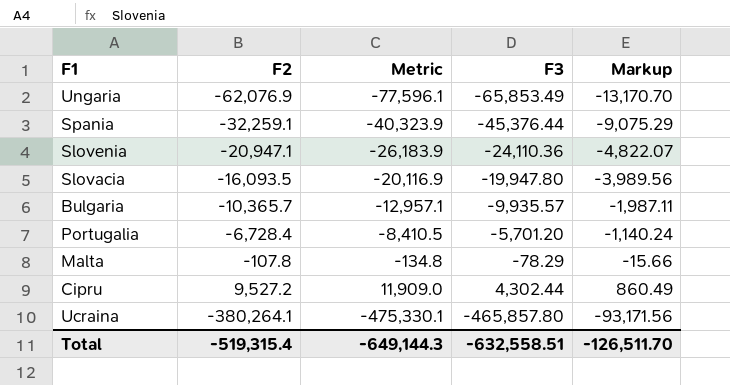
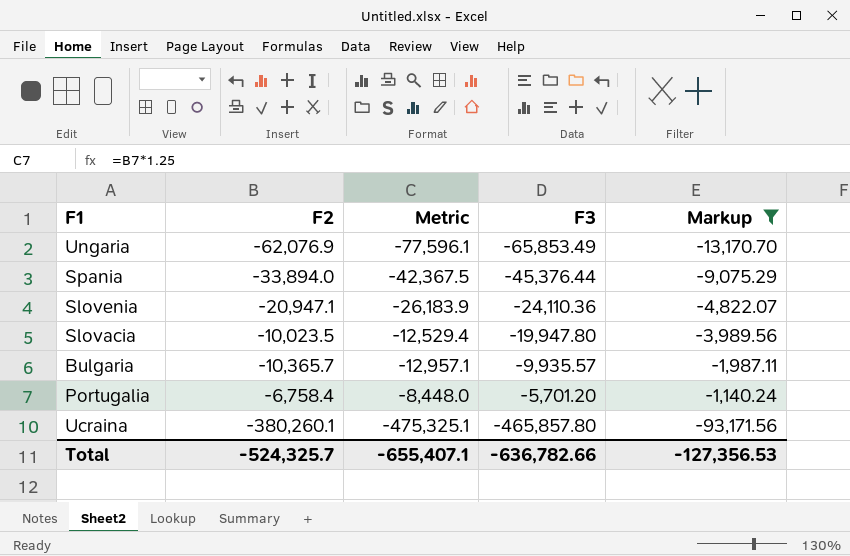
filter: none -> Markup <= -1,140.24
Spania | F2: -32,259.1 -> -33,894.0
Spania | Metric: -40,323.9 -> -42,367.5
Slovacia | F2: -16,093.5 -> -10,023.5
Slovacia | Metric: -20,116.9 -> -12,529.4
Portugalia | F2: -6,728.4 -> -6,758.4
Portugalia | Metric: -8,410.5 -> -8,448.0
Ucraina | F2: -380,264.1 -> -380,260.1
Ucraina | Metric: -475,330.1 -> -475,325.1
Total | F2: -519,315.4 -> -524,325.7
Total | Metric: -649,144.3 -> -655,407.1
Total | F3: -632,558.51 -> -636,782.66
Total | Markup: -126,511.70 -> -127,356.53

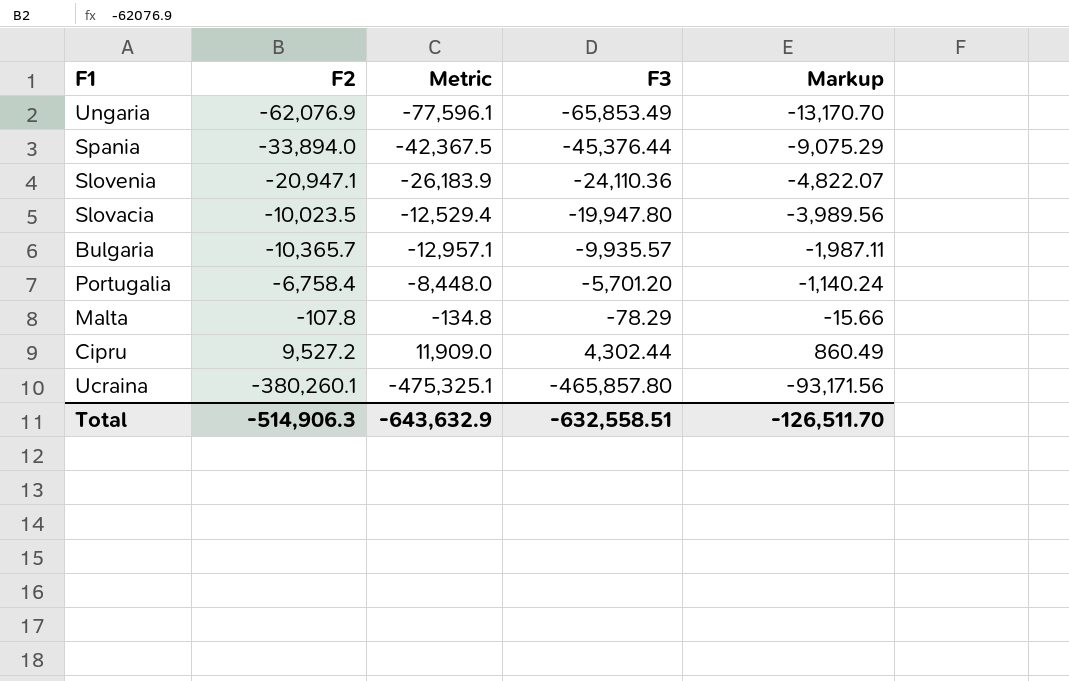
filter: Markup <= -1,140.24 -> none
Total | F2: -524,325.7 -> -514,906.3
Total | Metric: -655,407.1 -> -643,632.9
Total | F3: -636,782.66 -> -632,558.51
Total | Markup: -127,356.53 -> -126,511.70

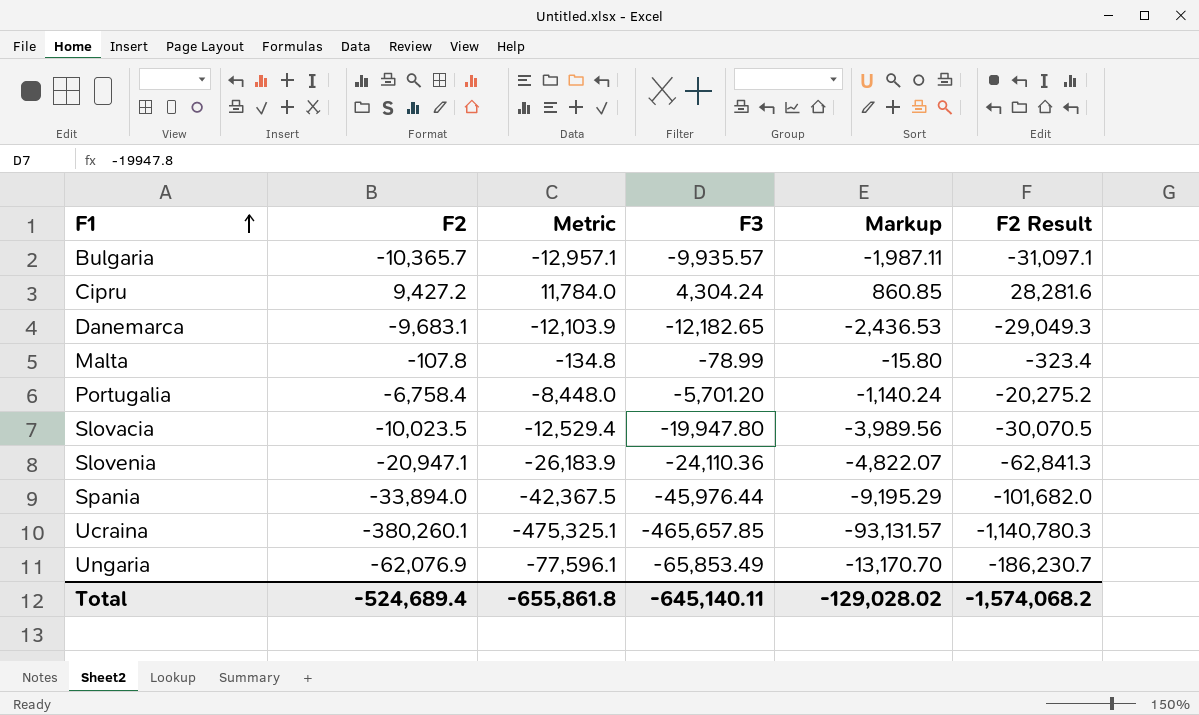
row order: none -> F1 ascending
column F2 Result | formula: none -> [F2] * 3
Cipru | F2: 9,527.2 -> 9,427.2
Cipru | Metric: 11,909.0 -> 11,784.0
Cipru | F3: 4,302.44 -> 4,304.24
Cipru | Markup: 860.49 -> 860.85
row Danemarca: none -> -9,683.1 | -12,103.9 | -12,182.65 | -2,436.53 | -29,049.3
Malta | F3: -78.29 -> -78.99
Malta | Markup: -15.66 -> -15.80
Spania | F3: -45,376.44 -> -45,976.44
Spania | Markup: -9,075.29 -> -9,195.29
Ucraina | F3: -465,857.80 -> -465,657.85
Ucraina | Markup: -93,171.56 -> -93,131.57
Total | F2: -514,906.3 -> -524,689.4
Total | Metric: -643,632.9 -> -655,861.8
Total | F3: -632,558.51 -> -645,140.11
Total | Markup: -126,511.70 -> -129,028.02

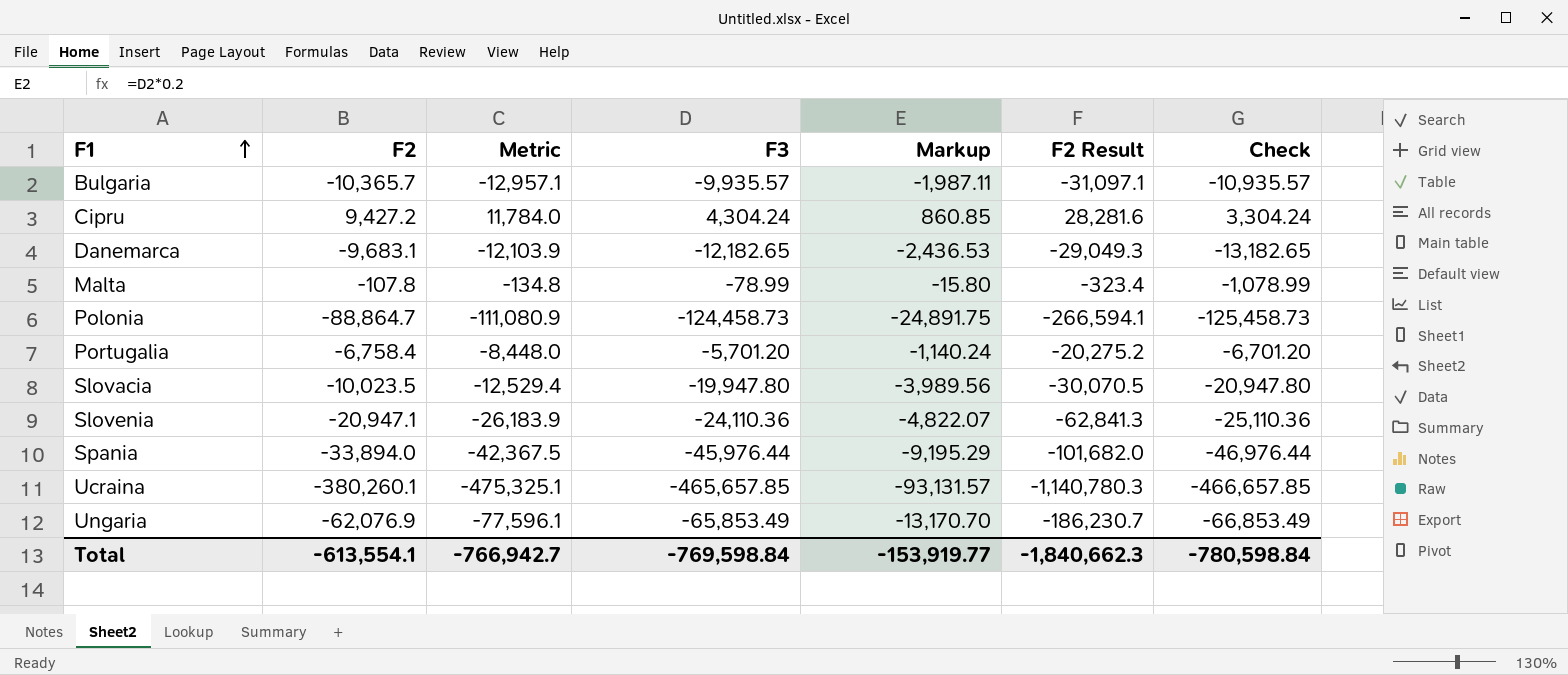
column Check | formula: none -> [F3] - 1000
row Polonia: none -> -88,864.7 | -111,080.9 | -124,458.73 | -24,891.75 | -266,594.1 | -125,458.73
Total | F2: -524,689.4 -> -613,554.1
Total | Metric: -655,861.8 -> -766,942.7
Total | F3: -645,140.11 -> -769,598.84
Total | Markup: -129,028.02 -> -153,919.77
Total | F2 Result: -1,574,068.2 -> -1,840,662.3

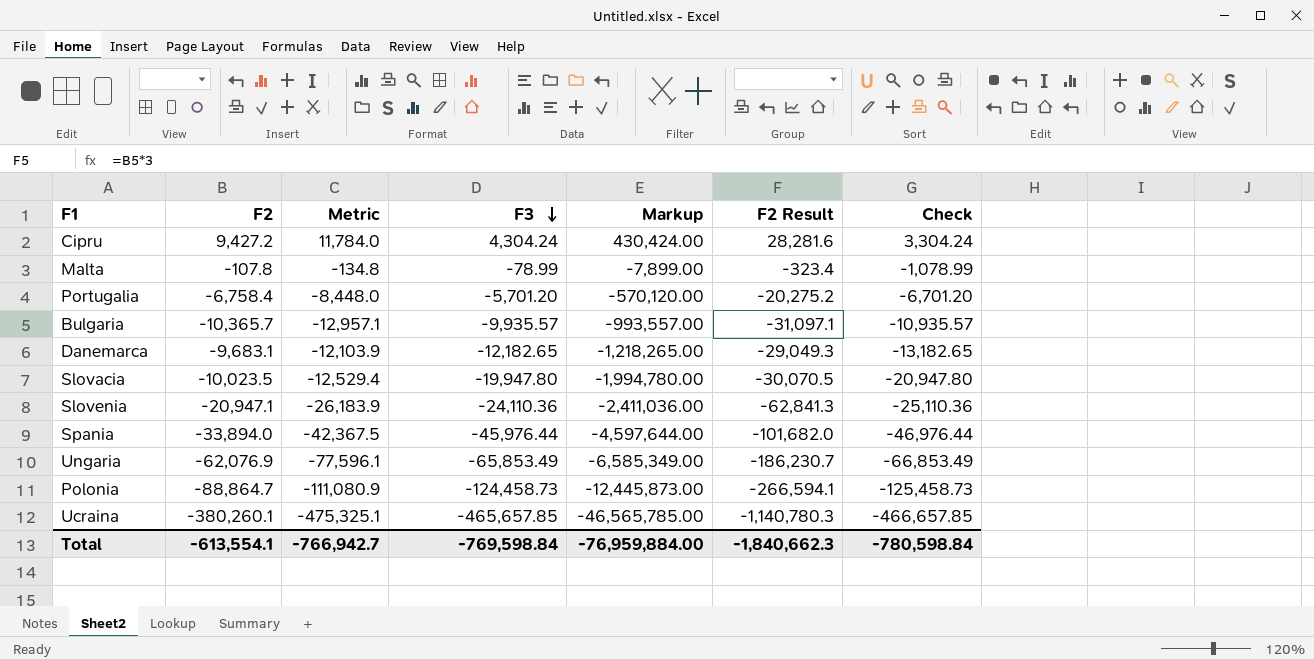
row order: F1 ascending -> F3 descending
column Markup | formula: [F3] * 0.2 -> [F3] * 100
Total | Markup: -153,919.77 -> -76,959,884.00

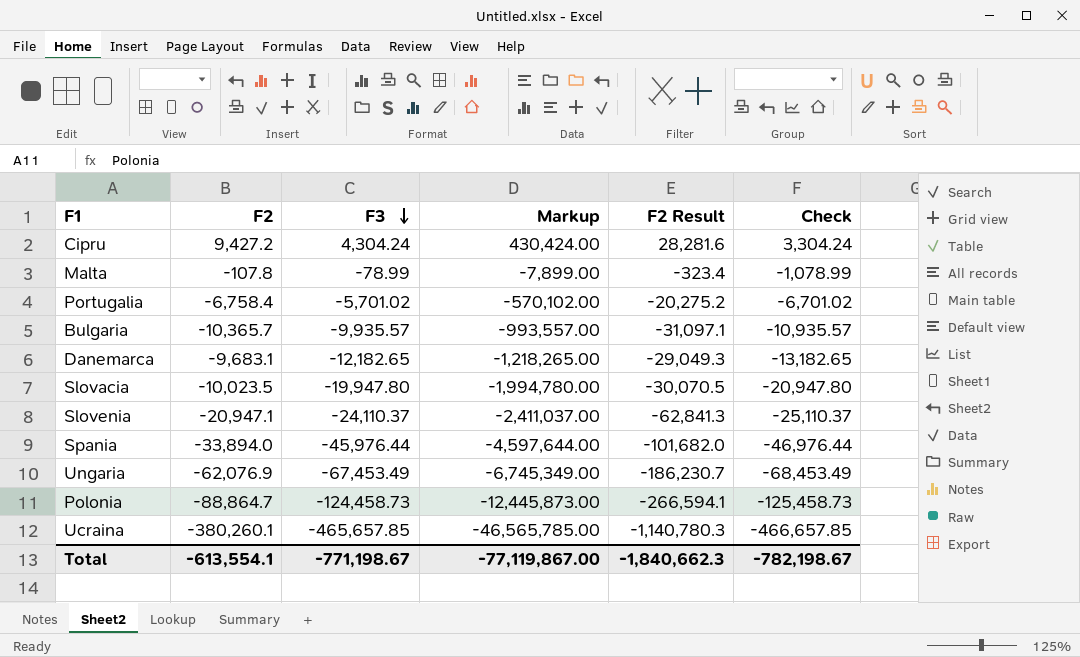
column Metric | formula: [F2] * 1.25 -> none
Portugalia | F3: -5,701.20 -> -5,701.02
Portugalia | Markup: -570,120.00 -> -570,102.00
Portugalia | Check: -6,701.20 -> -6,701.02
Slovenia | F3: -24,110.36 -> -24,110.37
Slovenia | Markup: -2,411,036.00 -> -2,411,037.00
Slovenia | Check: -25,110.36 -> -25,110.37
Ungaria | F3: -65,853.49 -> -67,453.49
Ungaria | Markup: -6,585,349.00 -> -6,745,349.00
Ungaria | Check: -66,853.49 -> -68,453.49
Total | F3: -769,598.84 -> -771,198.67
Total | Markup: -76,959,884.00 -> -77,119,867.00
Total | Check: -780,598.84 -> -782,198.67

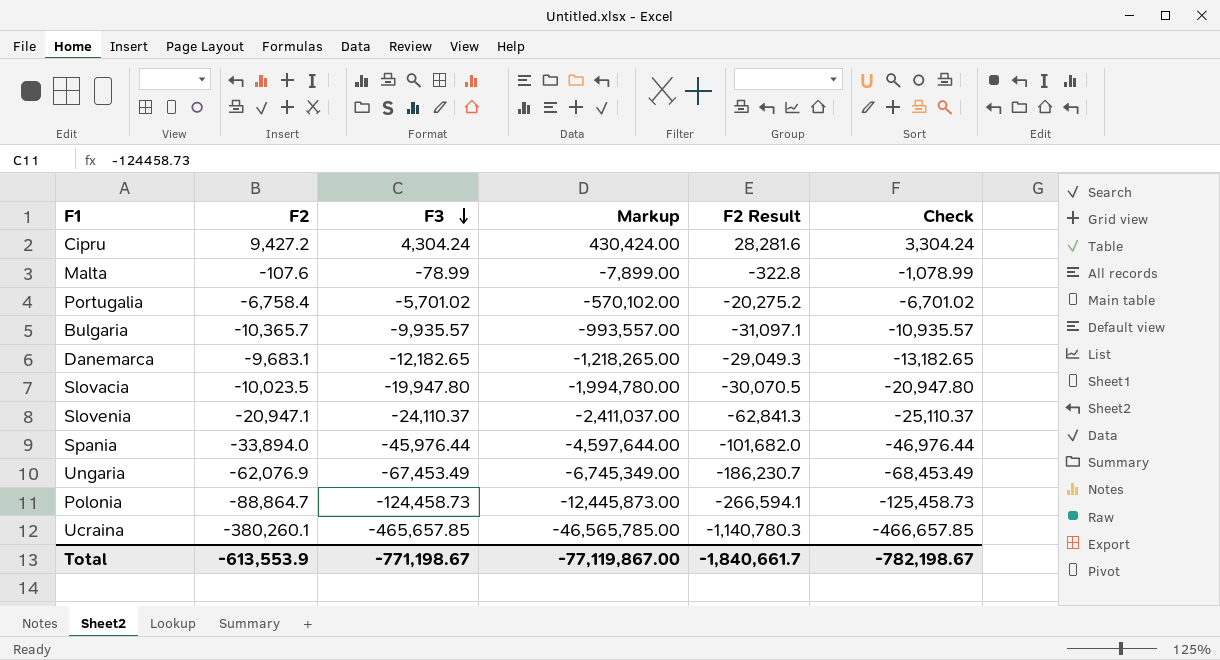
Malta | F2: -107.8 -> -107.6
Malta | F2 Result: -323.4 -> -322.8
Total | F2: -613,554.1 -> -613,553.9
Total | F2 Result: -1,840,662.3 -> -1,840,661.7

